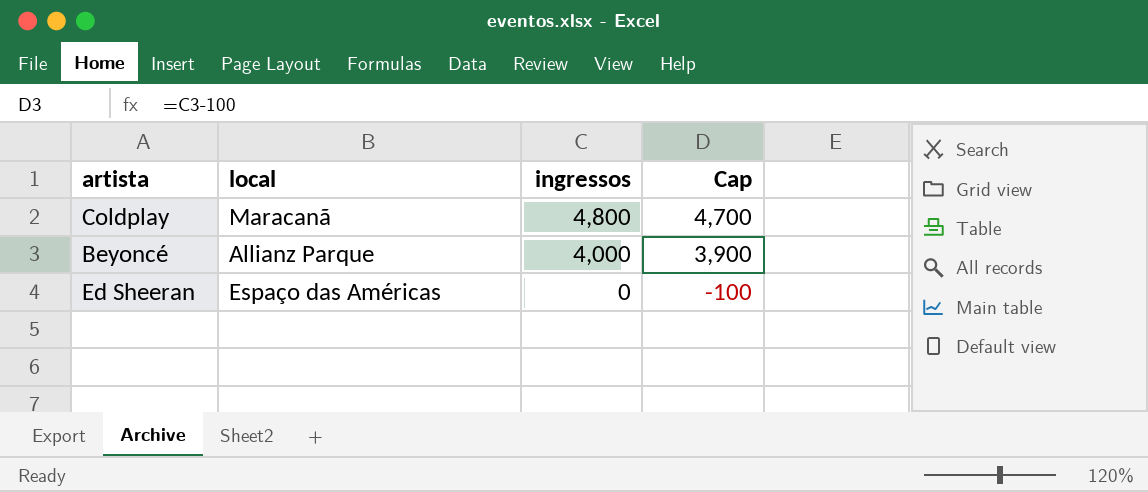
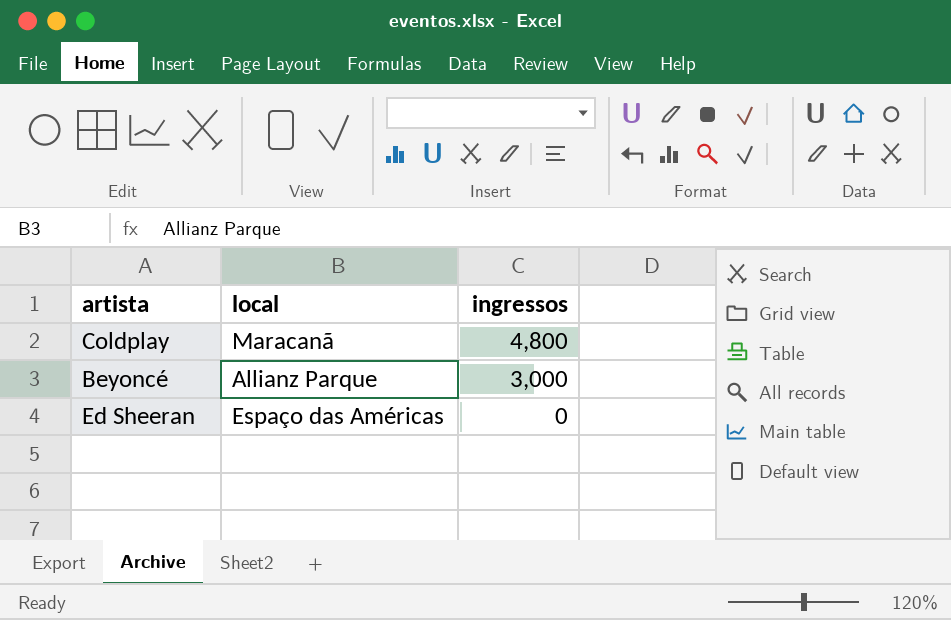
column Cap | formula: [ingressos] - 100 -> none
Beyoncé | ingressos: 4,000 -> 3,000

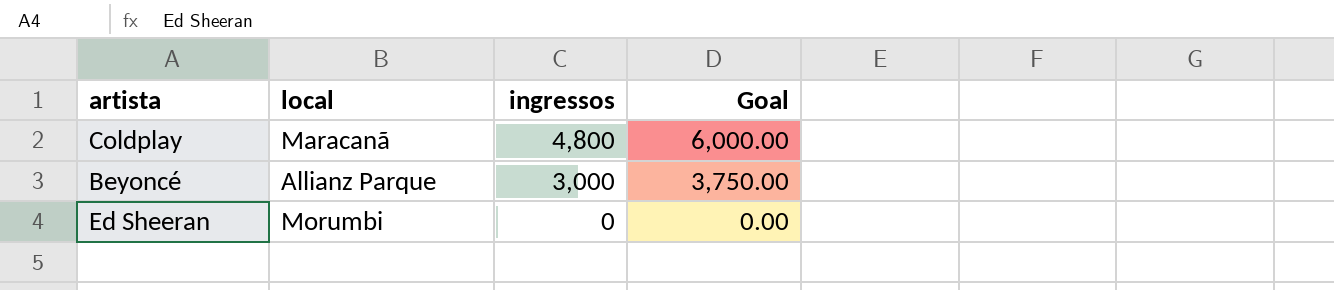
column Goal | formula: none -> [ingressos] * 1.25
Ed Sheeran | local: Espaço das Américas -> Morumbi

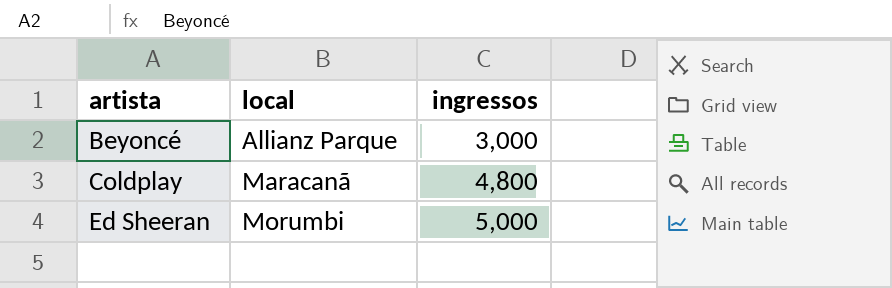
row order: ingressos descending -> artista ascending
column Goal | formula: [ingressos] * 1.25 -> none
Ed Sheeran | ingressos: 0 -> 5,000

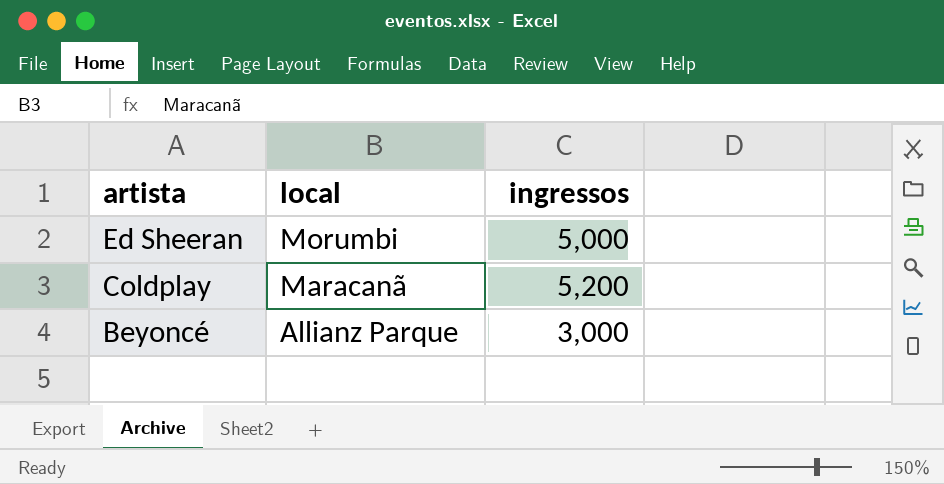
row order: artista ascending -> artista descending
Coldplay | ingressos: 4,800 -> 5,200

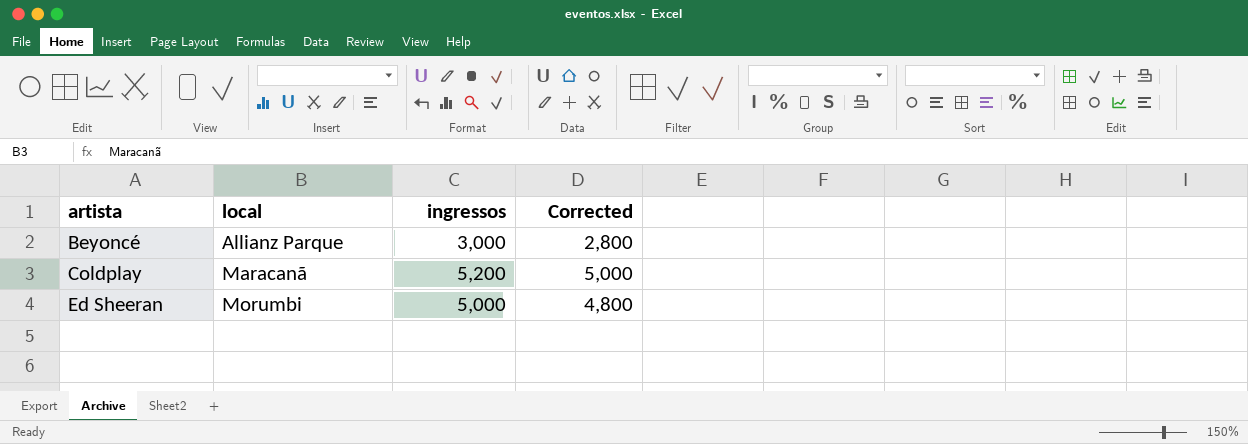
row order: artista descending -> artista ascending
column Corrected | formula: none -> [ingressos] - 200

